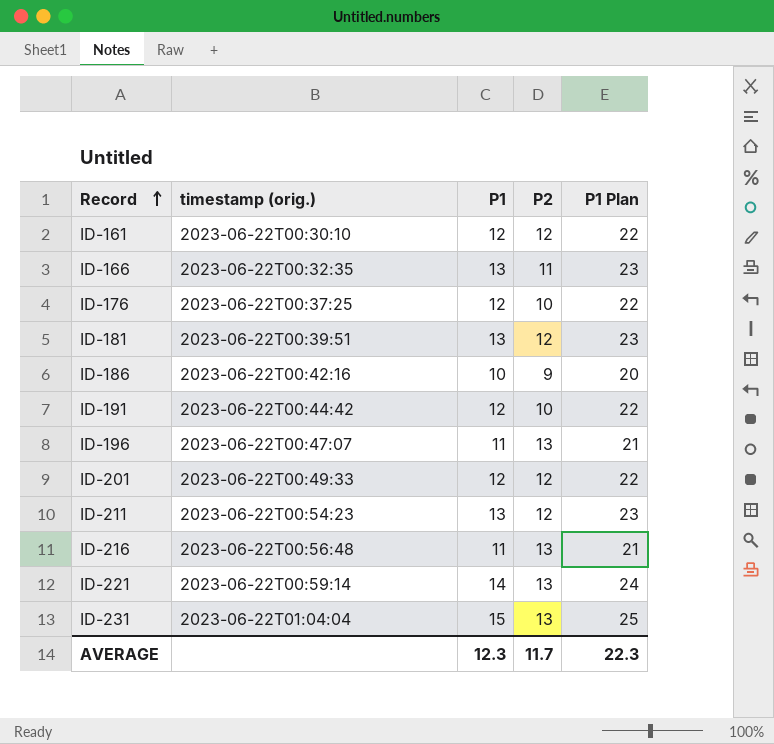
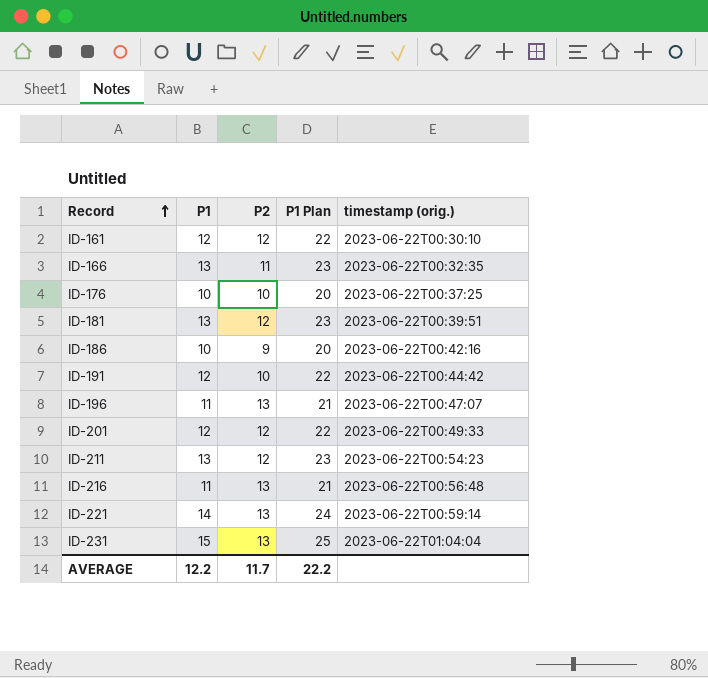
column timestamp (orig.) | position: 2 -> 5
ID-176 | P1: 12 -> 10
ID-176 | P1 Plan: 22 -> 20
AVERAGE | P1: 12.3 -> 12.2
AVERAGE | P1 Plan: 22.3 -> 22.2

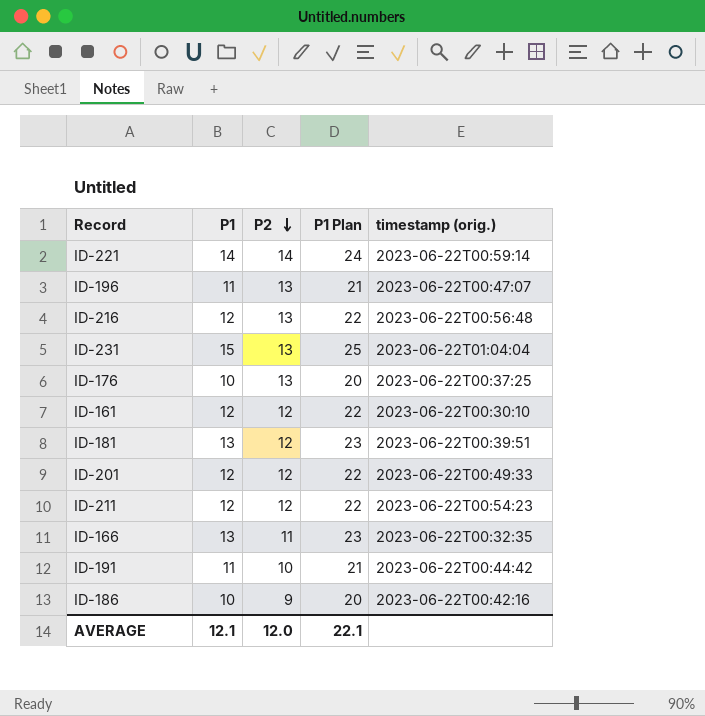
row order: Record ascending -> P2 descending
ID-221 | P2: 13 -> 14
ID-216 | P1: 11 -> 12
ID-216 | P1 Plan: 21 -> 22
ID-176 | P2: 10 -> 13
ID-211 | P1: 13 -> 12
ID-211 | P1 Plan: 23 -> 22
ID-191 | P1: 12 -> 11
ID-191 | P1 Plan: 22 -> 21
AVERAGE | P1: 12.2 -> 12.1
AVERAGE | P2: 11.7 -> 12.0
AVERAGE | P1 Plan: 22.2 -> 22.1

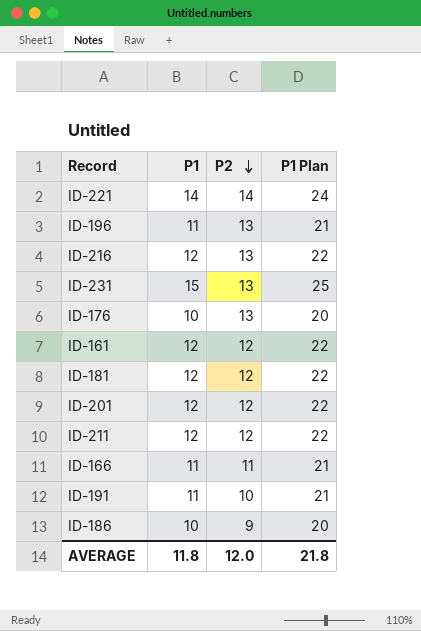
column timestamp (orig.) | position: 5 -> none
ID-181 | P1: 13 -> 12
ID-181 | P1 Plan: 23 -> 22
ID-166 | P1: 13 -> 11
ID-166 | P1 Plan: 23 -> 21
AVERAGE | P1: 12.1 -> 11.8
AVERAGE | P1 Plan: 22.1 -> 21.8

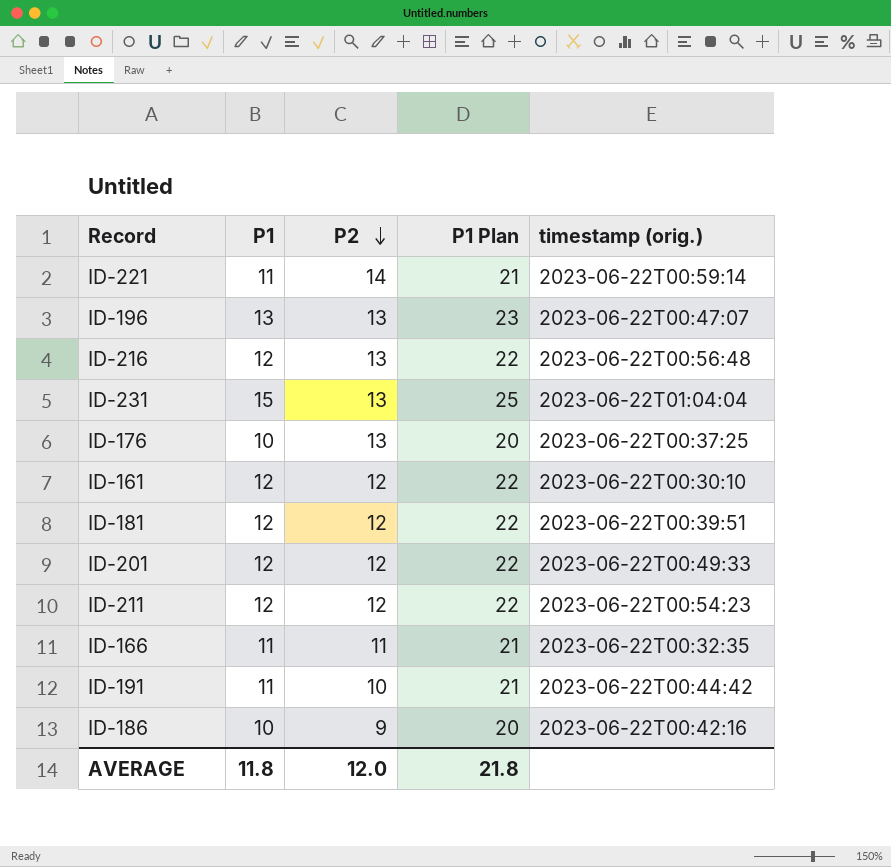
column timestamp (orig.) | position: none -> 5
ID-221 | P1: 14 -> 11
ID-221 | P1 Plan: 24 -> 21
ID-196 | P1: 11 -> 13
ID-196 | P1 Plan: 21 -> 23

